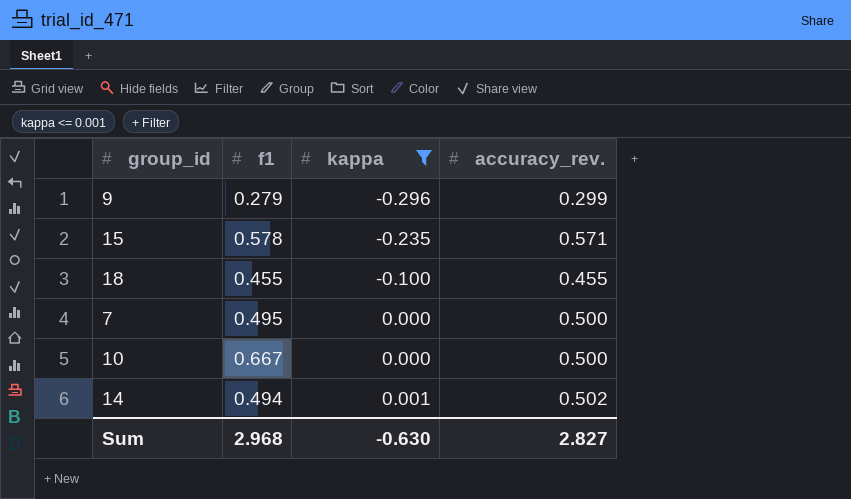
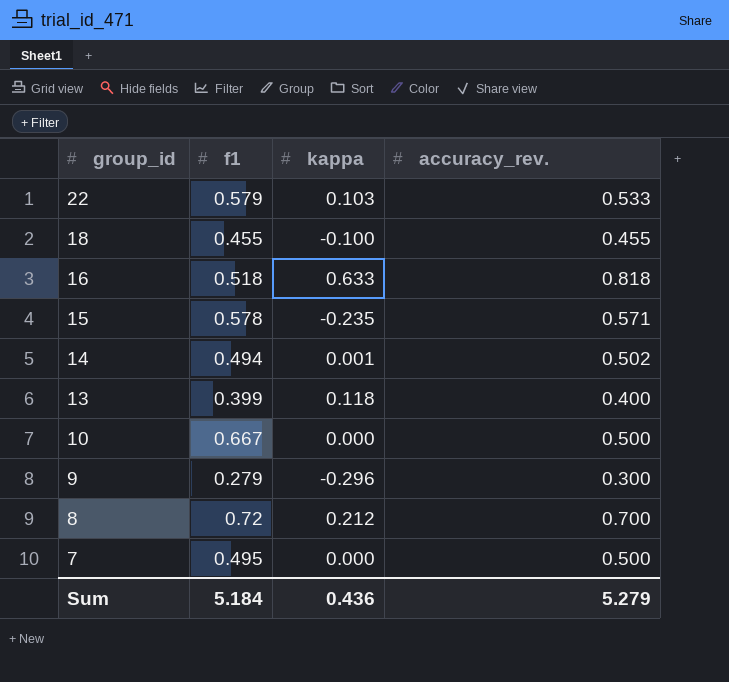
filter: kappa <= 0.001 -> none
row order: kappa ascending -> group_id descending
9 | accuracy_rev.: 0.299 -> 0.300
Sum | f1: 2.968 -> 5.184
Sum | kappa: -0.630 -> 0.436
Sum | accuracy_rev.: 2.827 -> 5.279

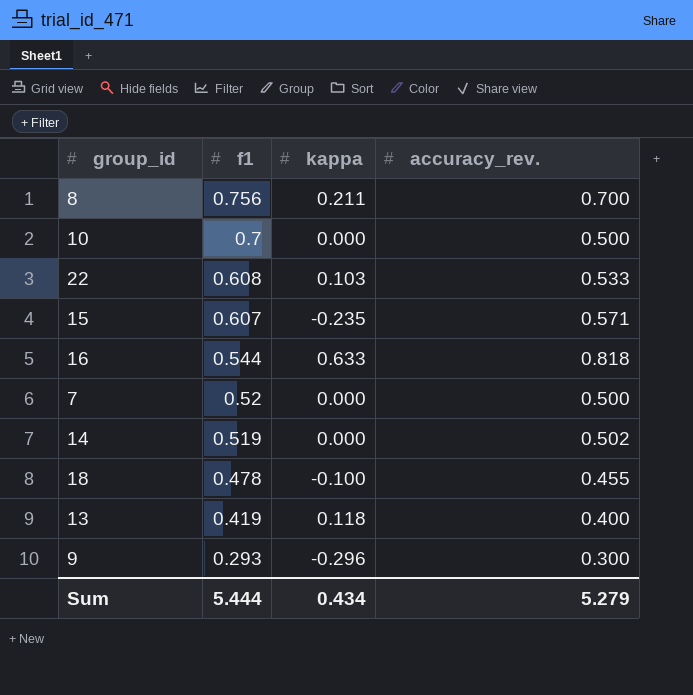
row order: group_id descending -> f1 descending
8 | f1: 0.72 -> 0.756
8 | kappa: 0.212 -> 0.211
10 | f1: 0.667 -> 0.7
22 | f1: 0.579 -> 0.608
15 | f1: 0.578 -> 0.607
16 | f1: 0.518 -> 0.544
7 | f1: 0.495 -> 0.52
14 | f1: 0.494 -> 0.519
14 | kappa: 0.001 -> 0.000
18 | f1: 0.455 -> 0.478
13 | f1: 0.399 -> 0.419
9 | f1: 0.279 -> 0.293
Sum | f1: 5.184 -> 5.444
Sum | kappa: 0.436 -> 0.434

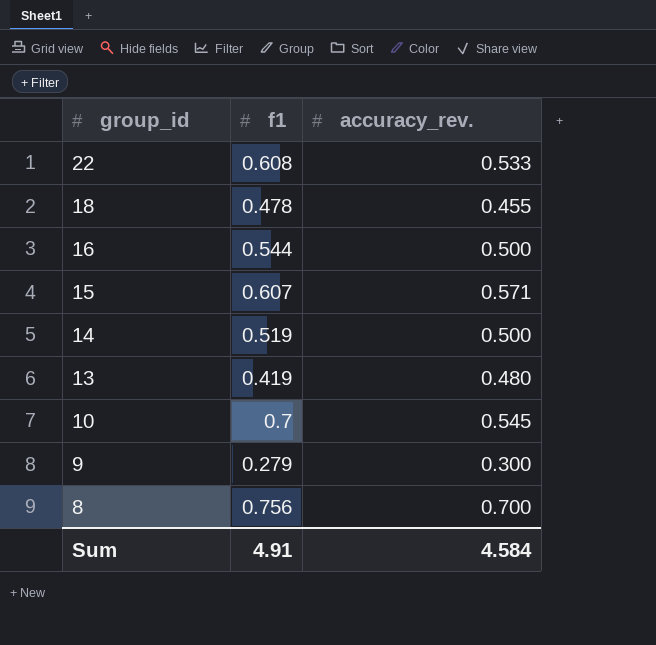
row order: f1 descending -> group_id descending
column kappa | position: 3 -> none
row 7: 0.52 | 0.000 | 0.500 -> none
16 | accuracy_rev.: 0.818 -> 0.500
14 | accuracy_rev.: 0.502 -> 0.500
13 | accuracy_rev.: 0.400 -> 0.480
10 | accuracy_rev.: 0.500 -> 0.545
9 | f1: 0.293 -> 0.279
Sum | f1: 5.444 -> 4.91
Sum | accuracy_rev.: 5.279 -> 4.584

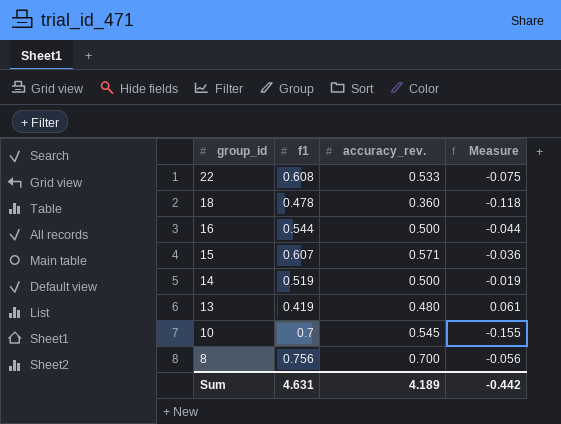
column Measure | formula: none -> [accuracy_rev.] - [f1]
row 9: 0.279 | 0.300 -> none
18 | accuracy_rev.: 0.455 -> 0.360
Sum | f1: 4.91 -> 4.631
Sum | accuracy_rev.: 4.584 -> 4.189

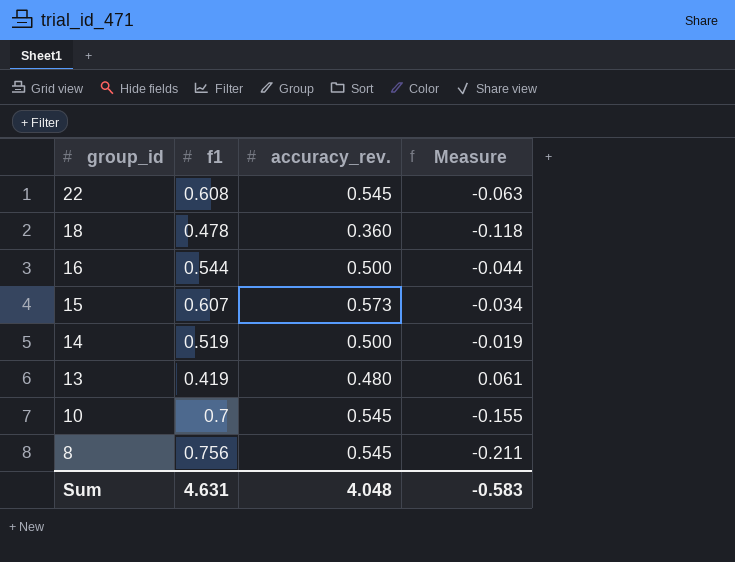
22 | accuracy_rev.: 0.533 -> 0.545
22 | Measure: -0.075 -> -0.063
15 | accuracy_rev.: 0.571 -> 0.573
15 | Measure: -0.036 -> -0.034
8 | accuracy_rev.: 0.700 -> 0.545
8 | Measure: -0.056 -> -0.211
Sum | accuracy_rev.: 4.189 -> 4.048
Sum | Measure: -0.442 -> -0.583

